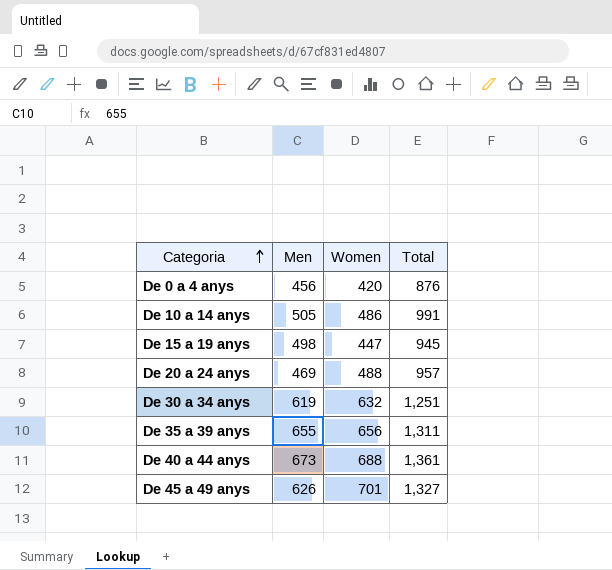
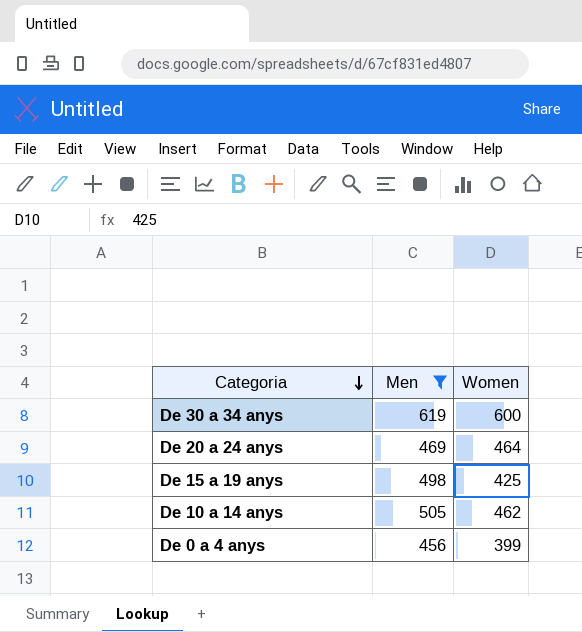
filter: none -> Men <= 619
row order: Categoria ascending -> Categoria descending
column Total | formula: [Men] + [Women] -> none
De 30 a 34 anys | Women: 632 -> 600
De 20 a 24 anys | Women: 488 -> 464
De 15 a 19 anys | Women: 447 -> 425
De 10 a 14 anys | Women: 486 -> 462
De 0 a 4 anys | Women: 420 -> 399

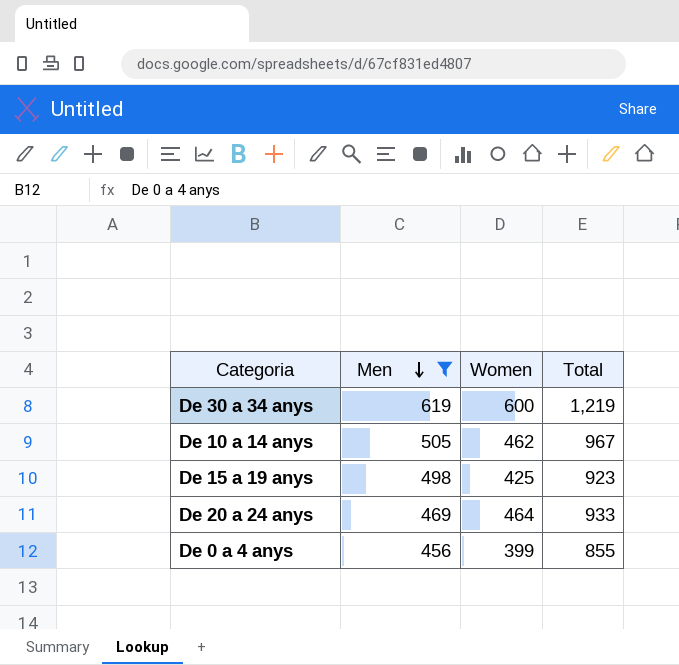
row order: Categoria descending -> Men descending
column Total | formula: none -> [Men] + [Women]

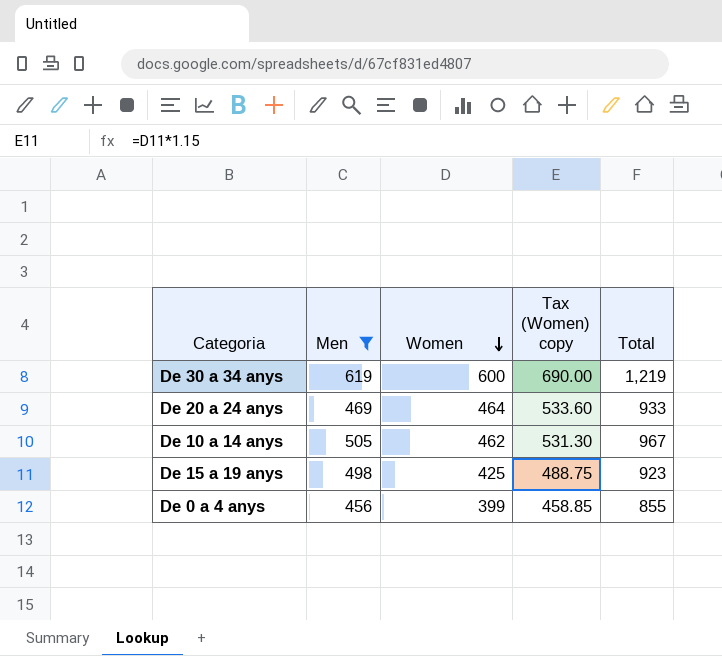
row order: Men descending -> Women descending
column Tax (Women) copy | formula: none -> [Women] * 1.15

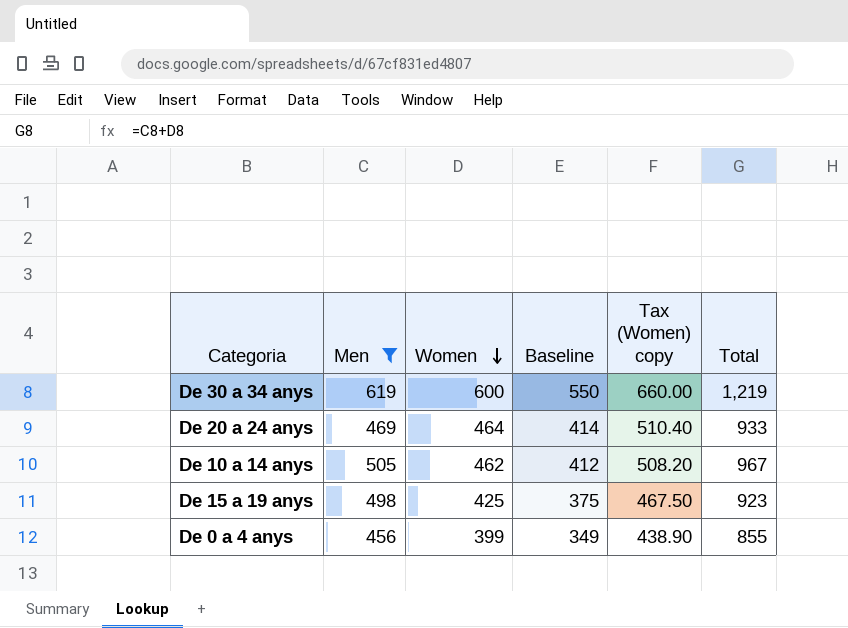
column Baseline | formula: none -> [Women] - 50
column Tax (Women) copy | formula: [Women] * 1.15 -> [Women] * 1.1

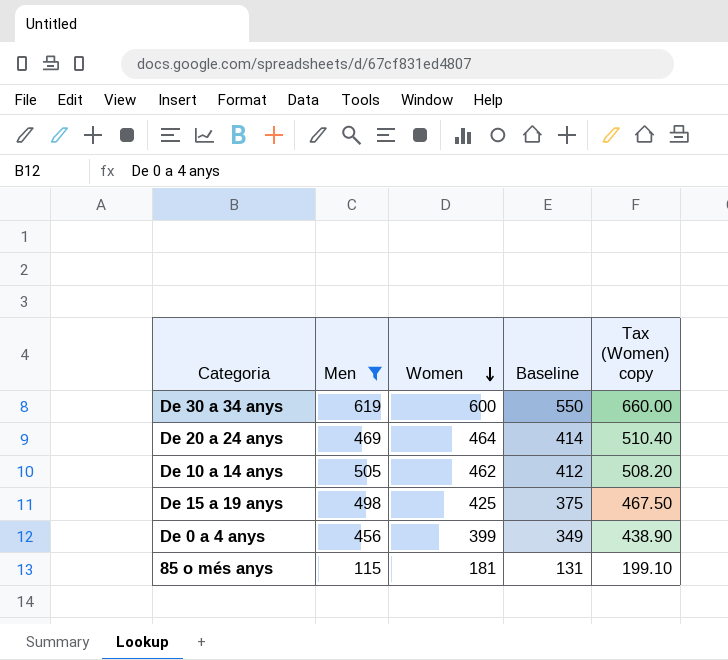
column Total | formula: [Men] + [Women] -> none
row 85 o més anys: none -> 115 | 181 | 131 | 199.10

